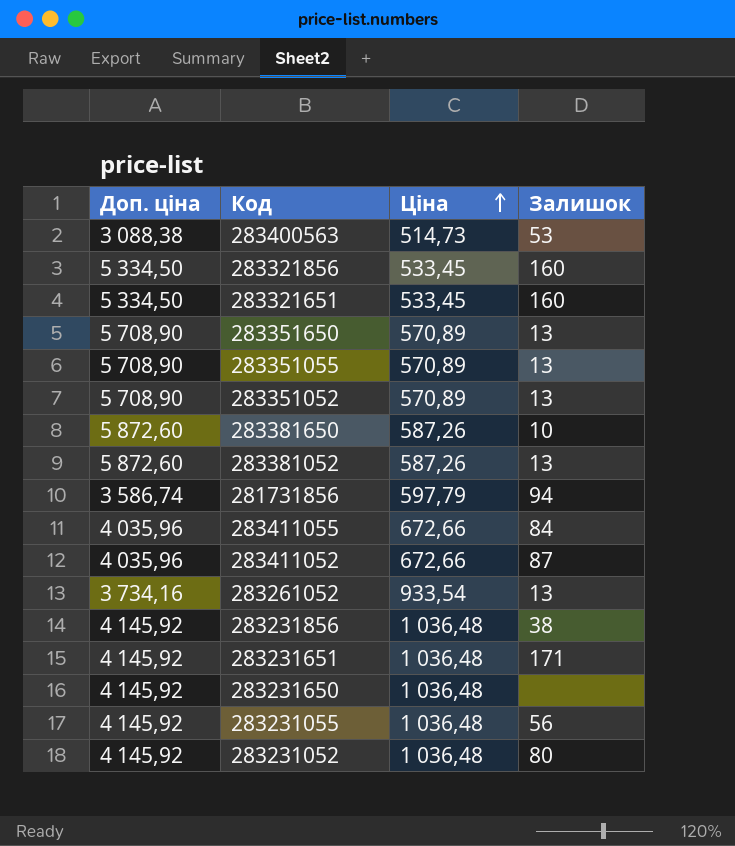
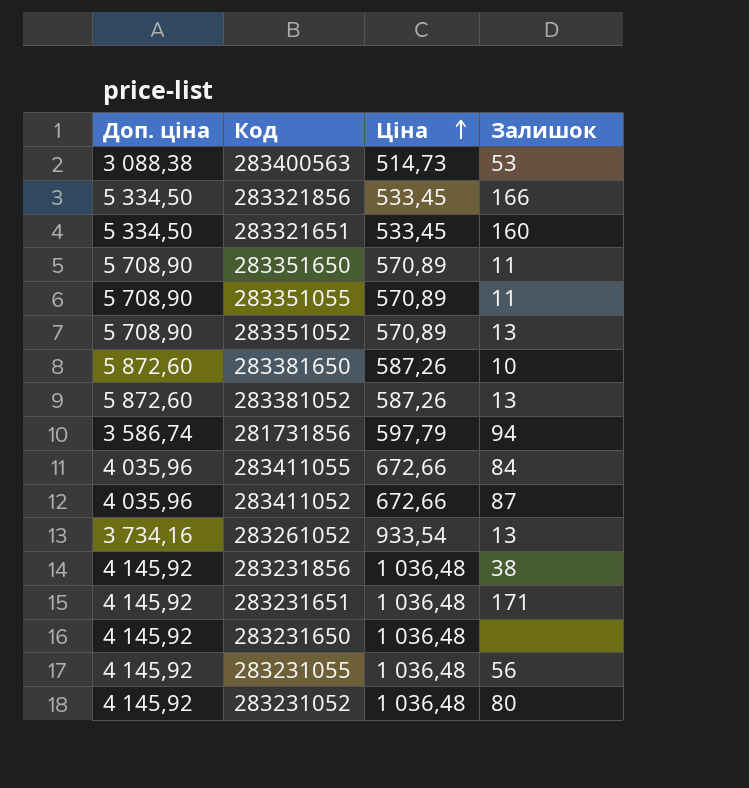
283321856 | Залишок: 160 -> 166
283351650 | Залишок: 13 -> 11
283351055 | Залишок: 13 -> 11

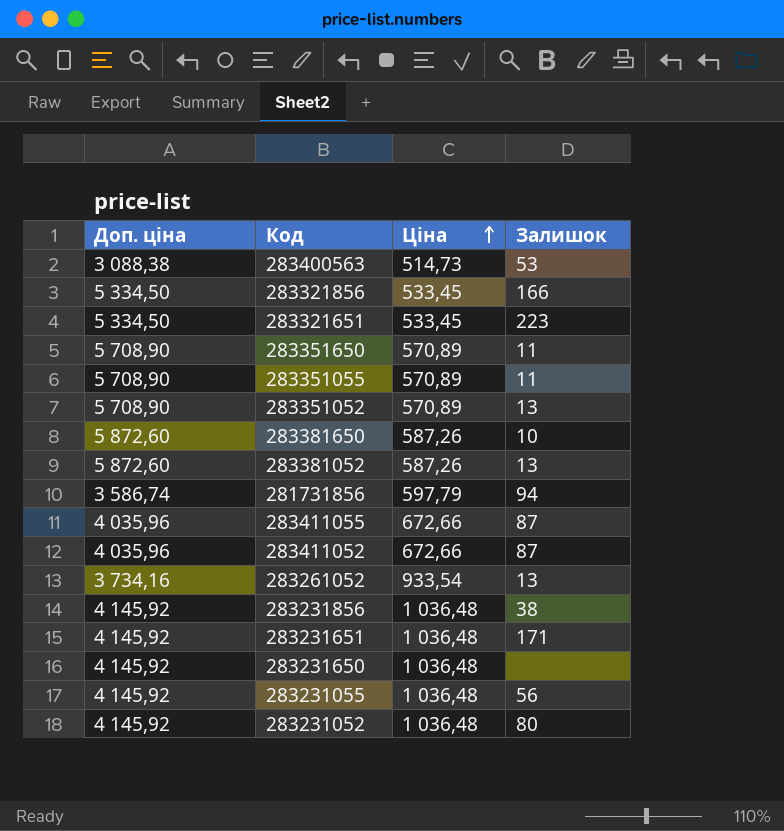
283321651 | Залишок: 160 -> 223
283411055 | Залишок: 84 -> 87

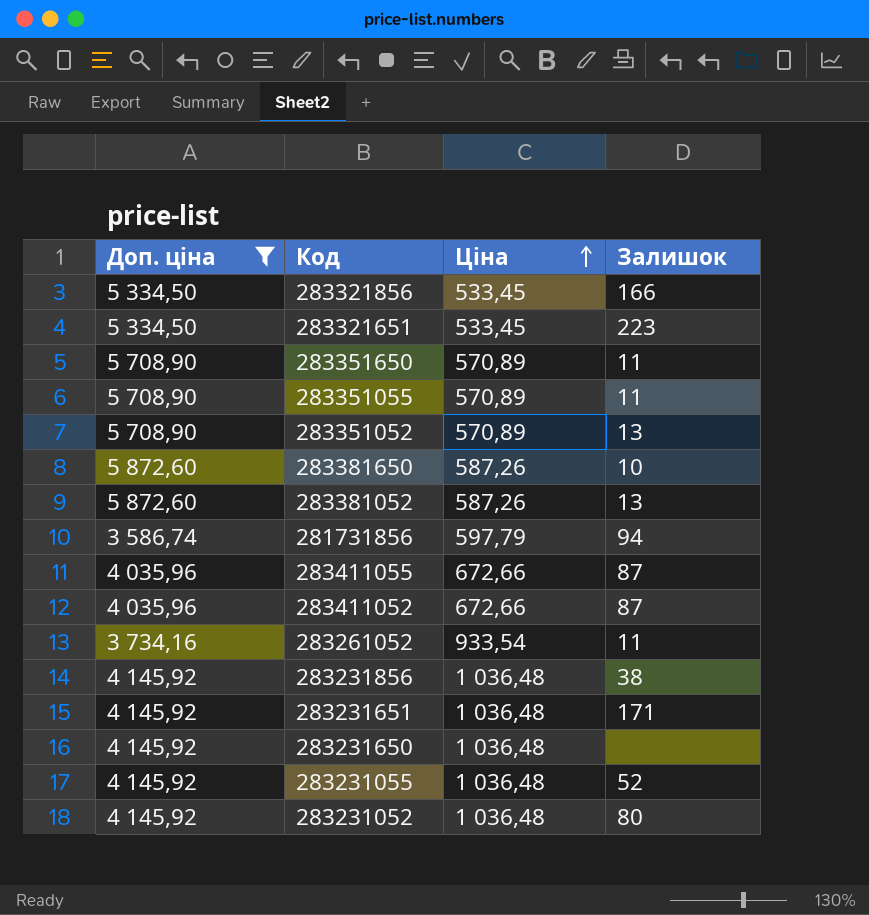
filter: none -> Доп. ціна != 3 088,38
283261052 | Залишок: 13 -> 11
283231055 | Залишок: 56 -> 52

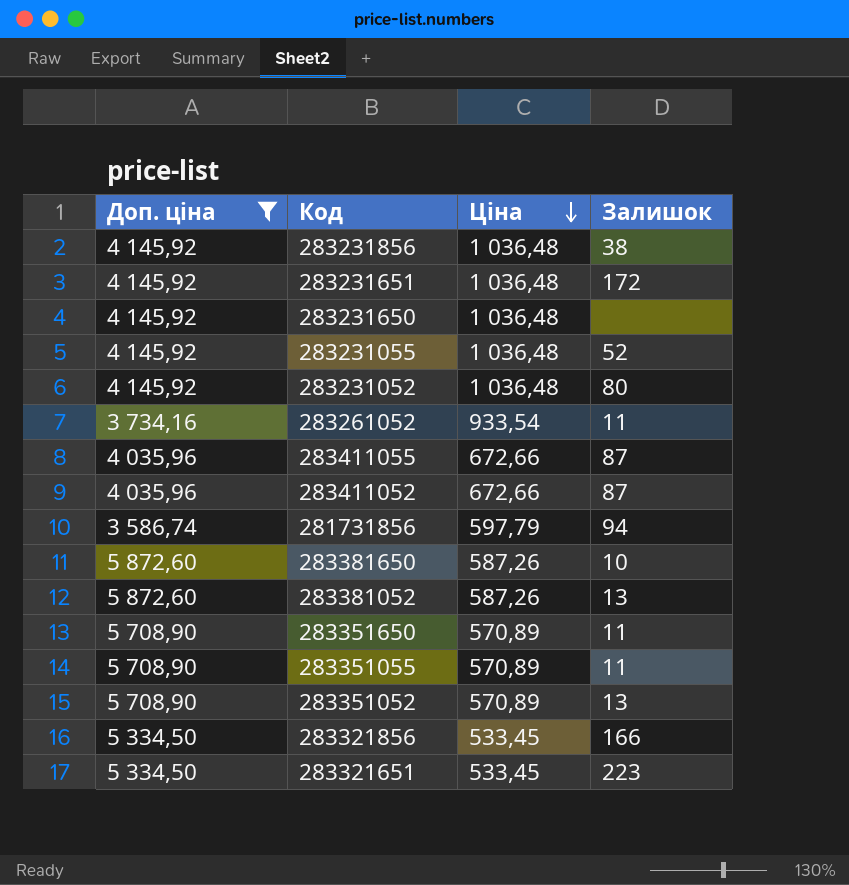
row order: Ціна ascending -> Ціна descending
283231651 | Залишок: 171 -> 172

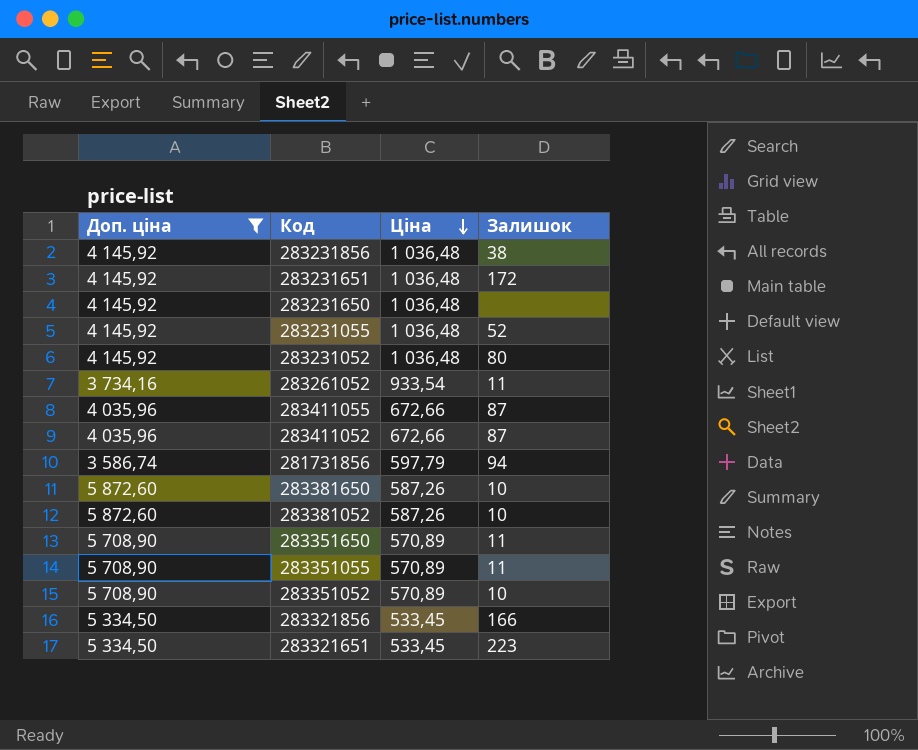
283381052 | Залишок: 13 -> 10
283351052 | Залишок: 13 -> 10

